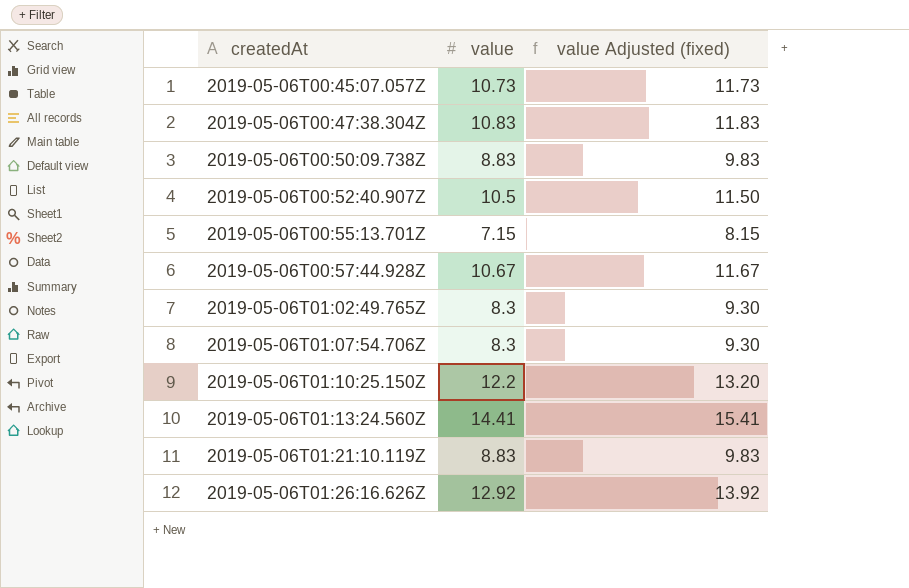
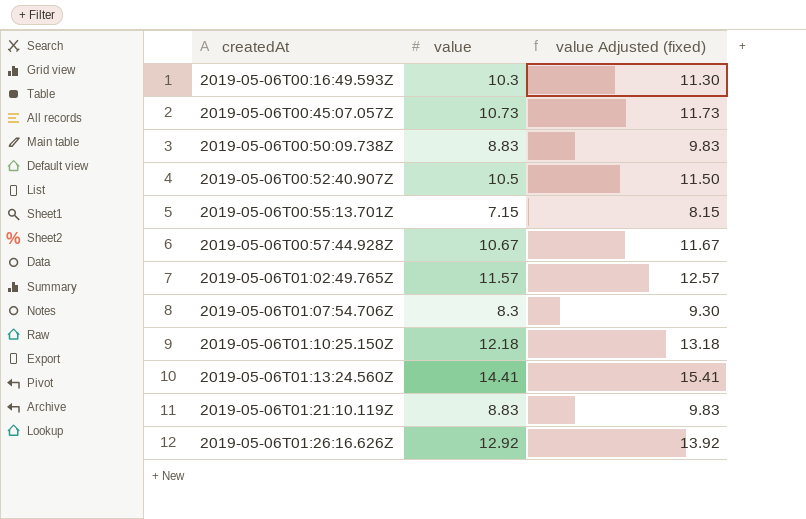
row 2019-05-06T00:47:38.304Z: 10.83 | 11.83 -> none
row 2019-05-06T00:16:49.593Z: none -> 10.3 | 11.30
2019-05-06T01:02:49.765Z | value: 8.3 -> 11.57
2019-05-06T01:02:49.765Z | value Adjusted (fixed): 9.30 -> 12.57
2019-05-06T01:10:25.150Z | value: 12.2 -> 12.18
2019-05-06T01:10:25.150Z | value Adjusted (fixed): 13.20 -> 13.18

